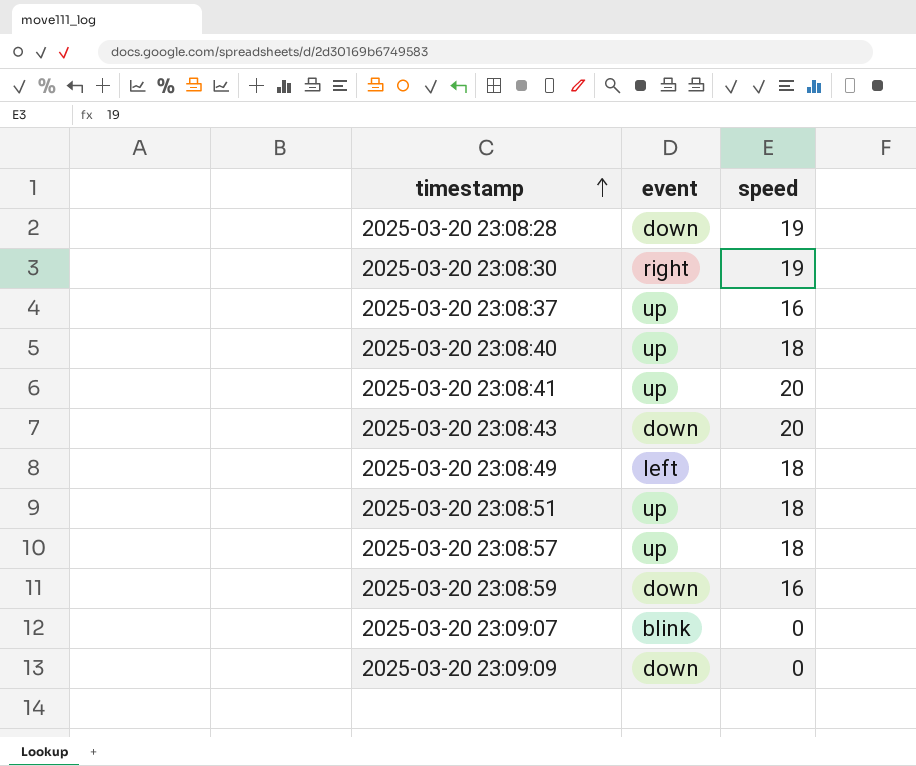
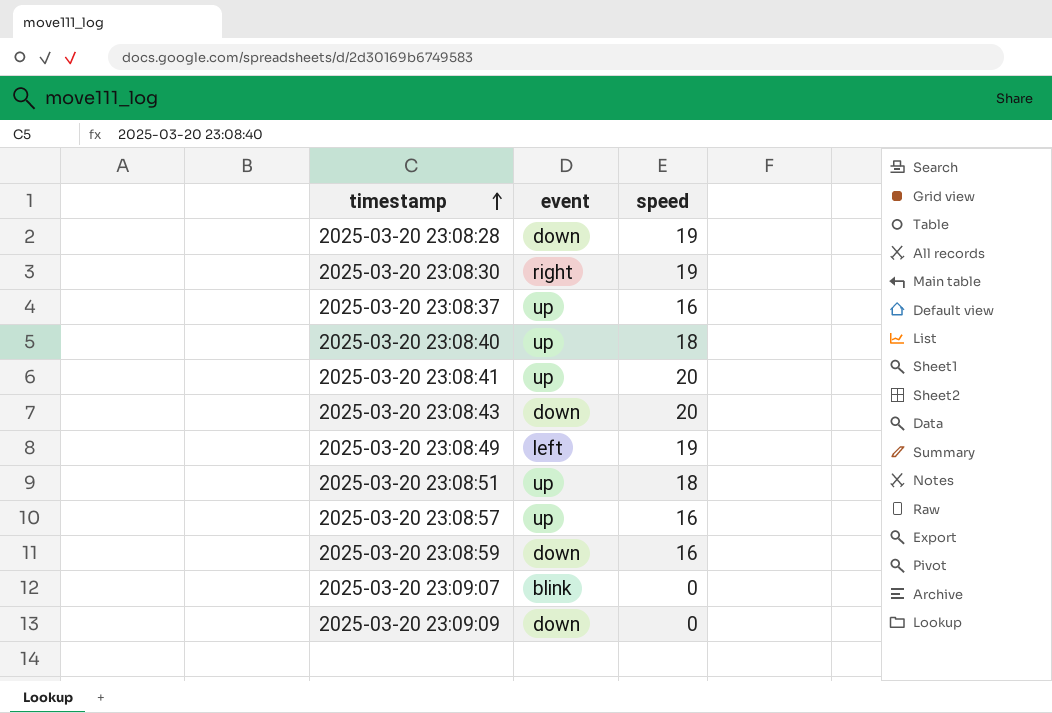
2025-03-20 23:08:49 | speed: 18 -> 19
2025-03-20 23:08:57 | speed: 18 -> 16

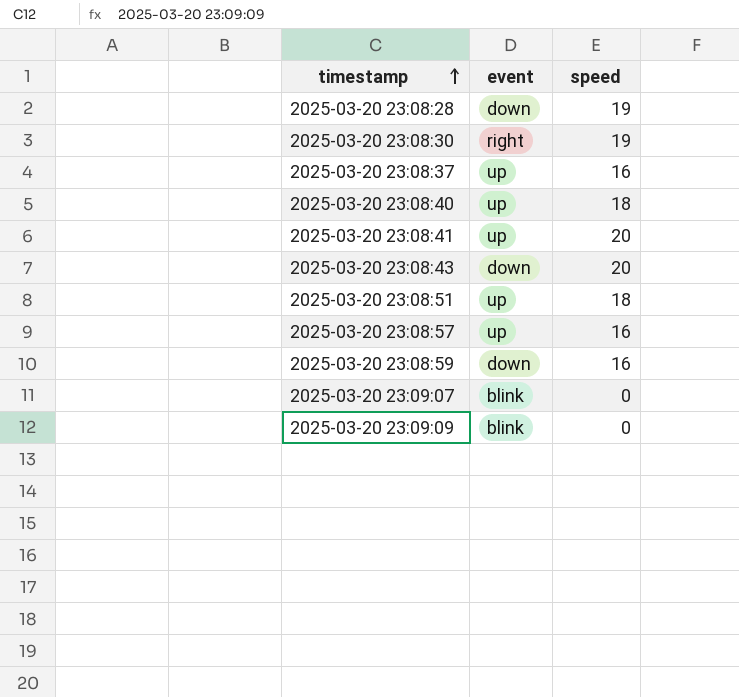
row 2025-03-20 23:08:49: left | 19 -> none
2025-03-20 23:09:09 | event: down -> blink

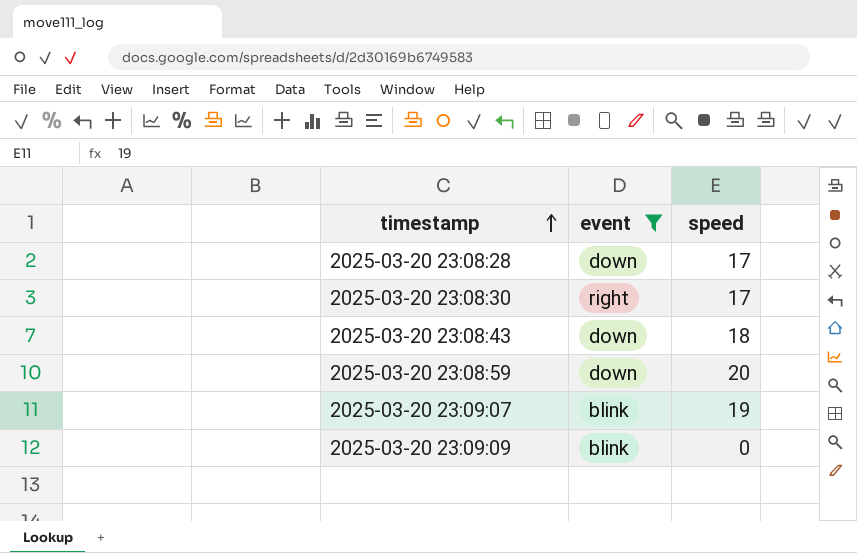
filter: none -> event != up
2025-03-20 23:08:28 | speed: 19 -> 17
2025-03-20 23:08:30 | speed: 19 -> 17
2025-03-20 23:08:43 | speed: 20 -> 18
2025-03-20 23:08:59 | speed: 16 -> 20
2025-03-20 23:09:07 | speed: 0 -> 19

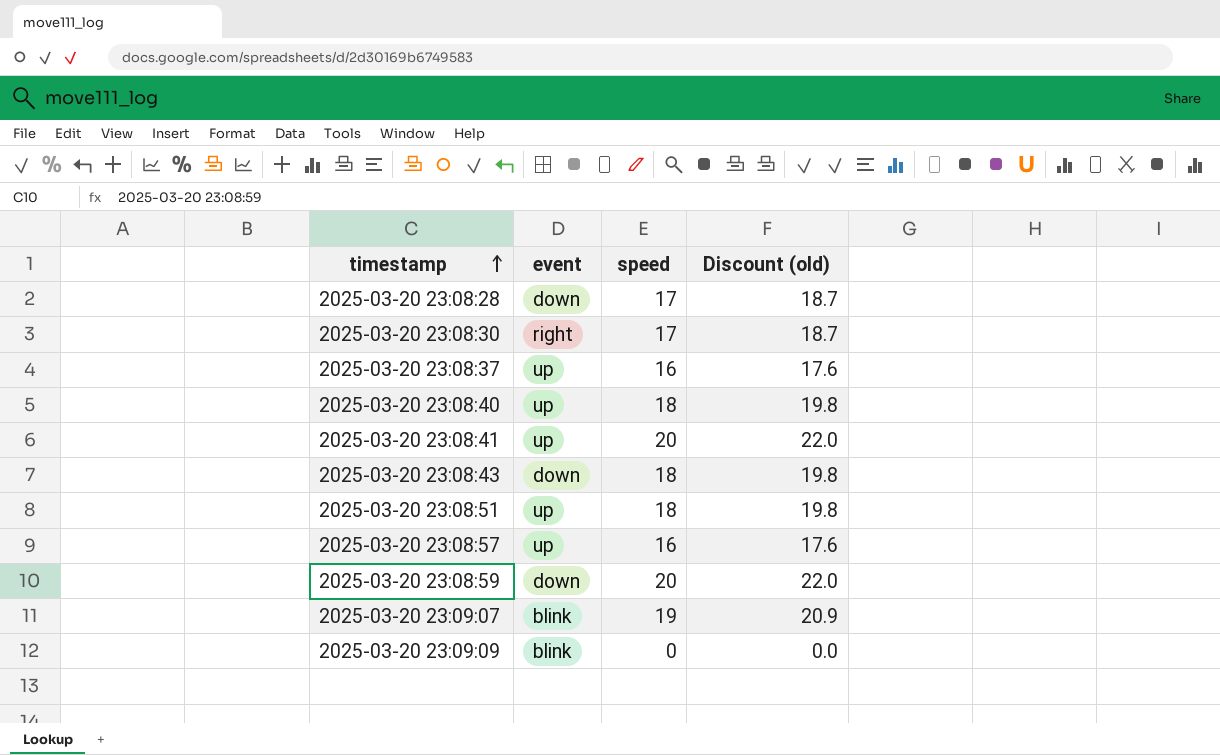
filter: event != up -> none
column Discount (old) | formula: none -> [speed] * 1.1

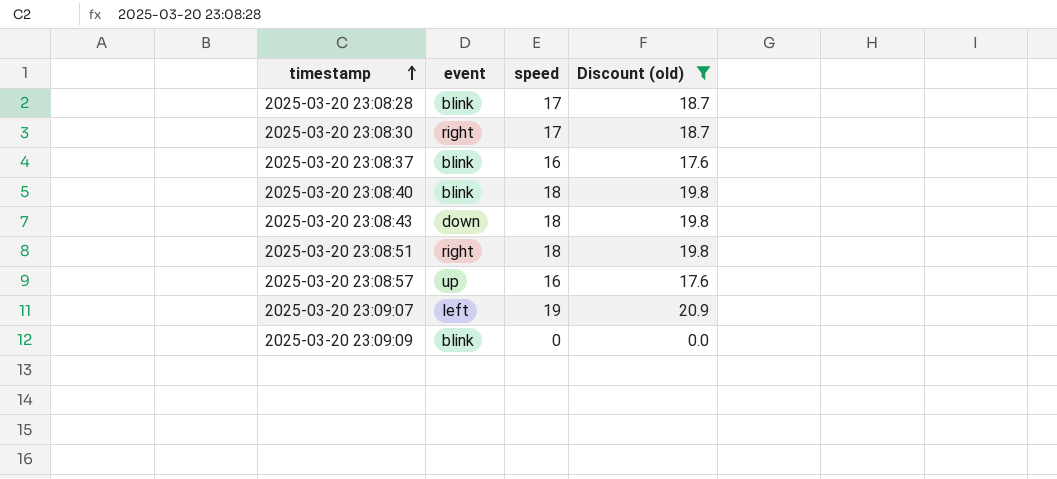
filter: none -> Discount (old) != 22.0
2025-03-20 23:08:28 | event: down -> blink
2025-03-20 23:08:37 | event: up -> blink
2025-03-20 23:08:40 | event: up -> blink
2025-03-20 23:08:51 | event: up -> right
2025-03-20 23:09:07 | event: blink -> left

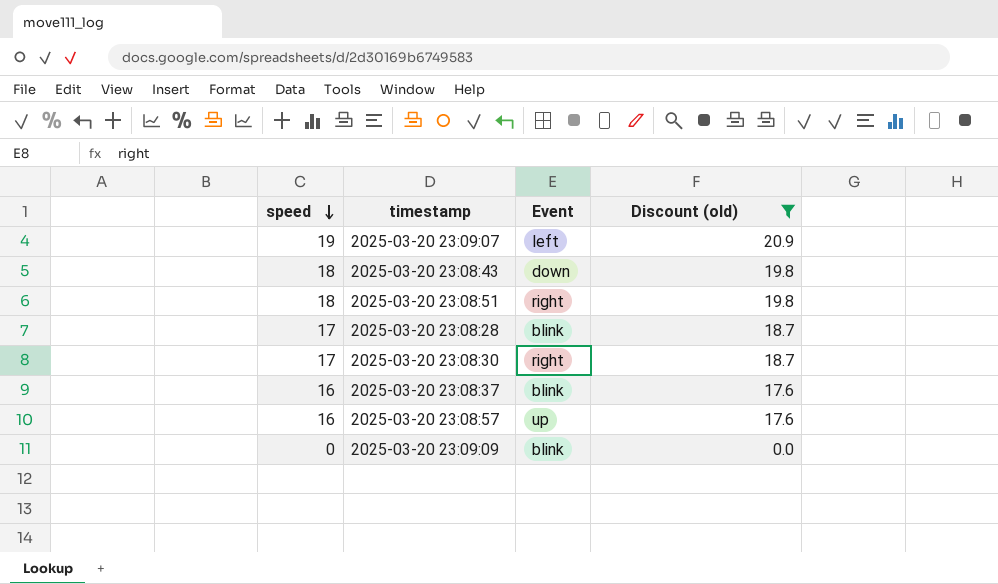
row order: timestamp ascending -> speed descending
column speed | position: 3 -> 1
column name: event -> Event
row 2025-03-20 23:08:40: blink | 18 | 19.8 -> none

